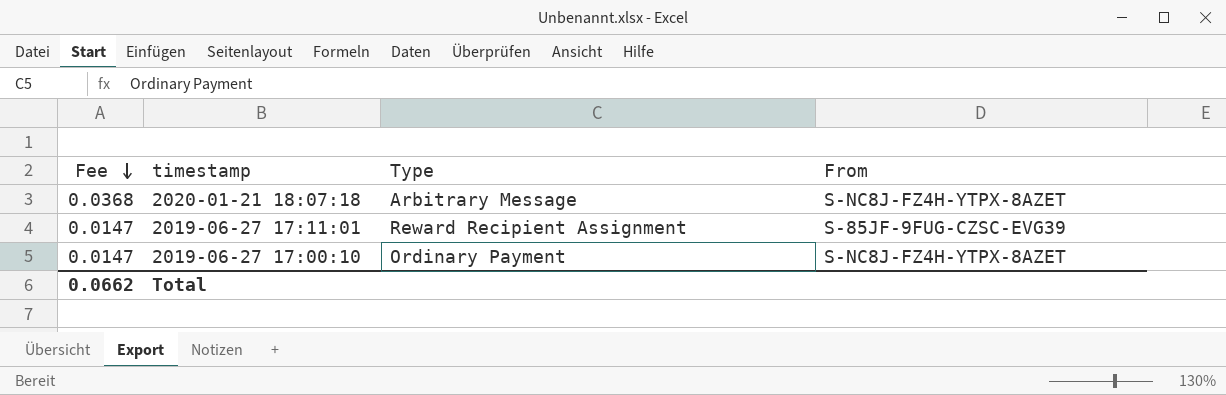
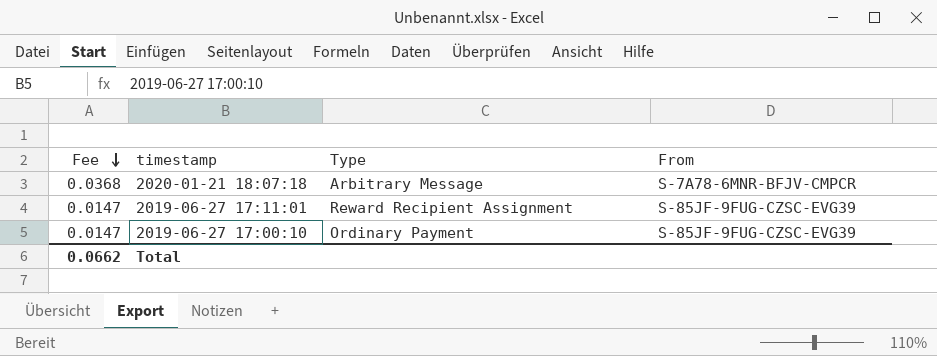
2020-01-21 18:07:18 | From: S-NC8J-FZ4H-YTPX-8AZET -> S-7A78-6MNR-BFJV-CMPCR
2019-06-27 17:00:10 | From: S-NC8J-FZ4H-YTPX-8AZET -> S-85JF-9FUG-CZSC-EVG39

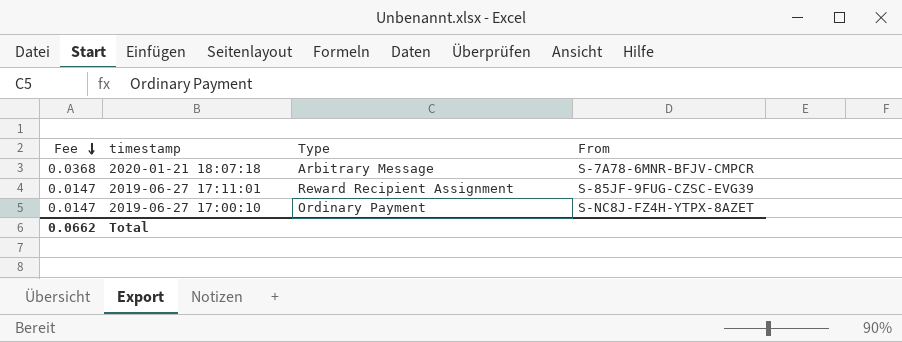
2019-06-27 17:00:10 | From: S-85JF-9FUG-CZSC-EVG39 -> S-NC8J-FZ4H-YTPX-8AZET

